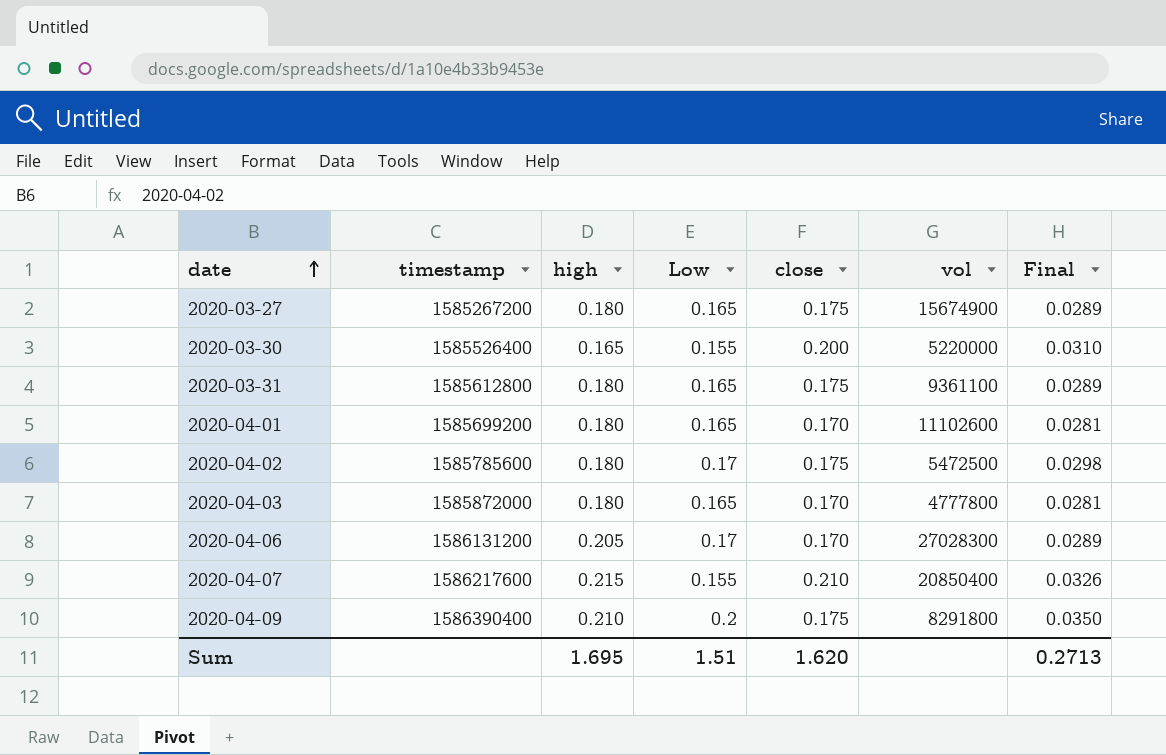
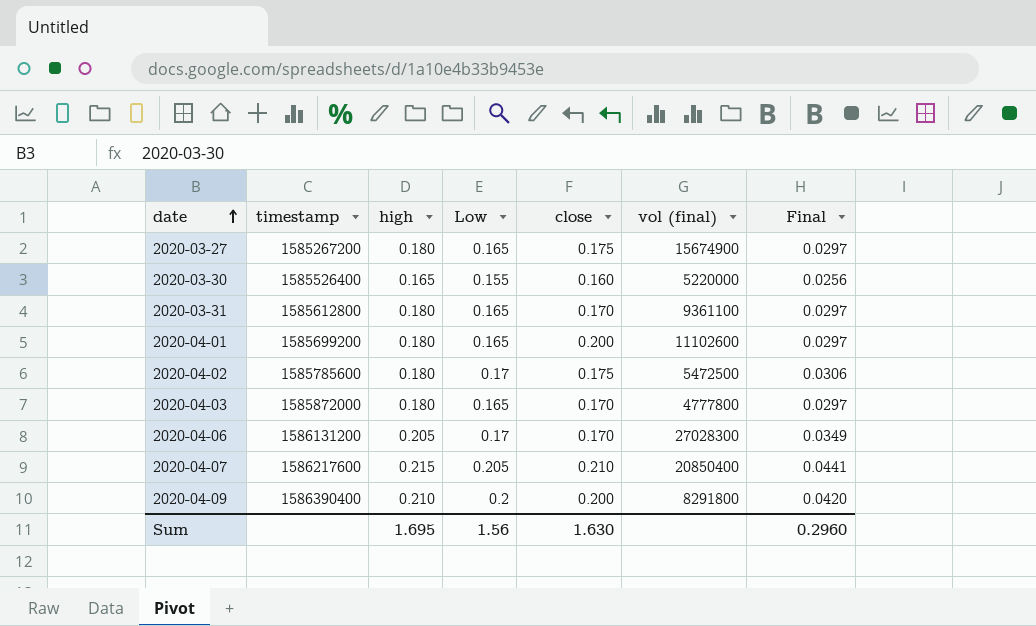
column name: vol -> vol (final)
column Final | formula: [Low] * [close] -> [high] * [Low]
2020-03-30 | close: 0.200 -> 0.160
2020-03-31 | close: 0.175 -> 0.170
2020-04-01 | close: 0.170 -> 0.200
2020-04-07 | Low: 0.155 -> 0.205
2020-04-09 | close: 0.175 -> 0.200
Sum | Low: 1.51 -> 1.56
Sum | close: 1.620 -> 1.630
Sum | Final: 0.2713 -> 0.2960

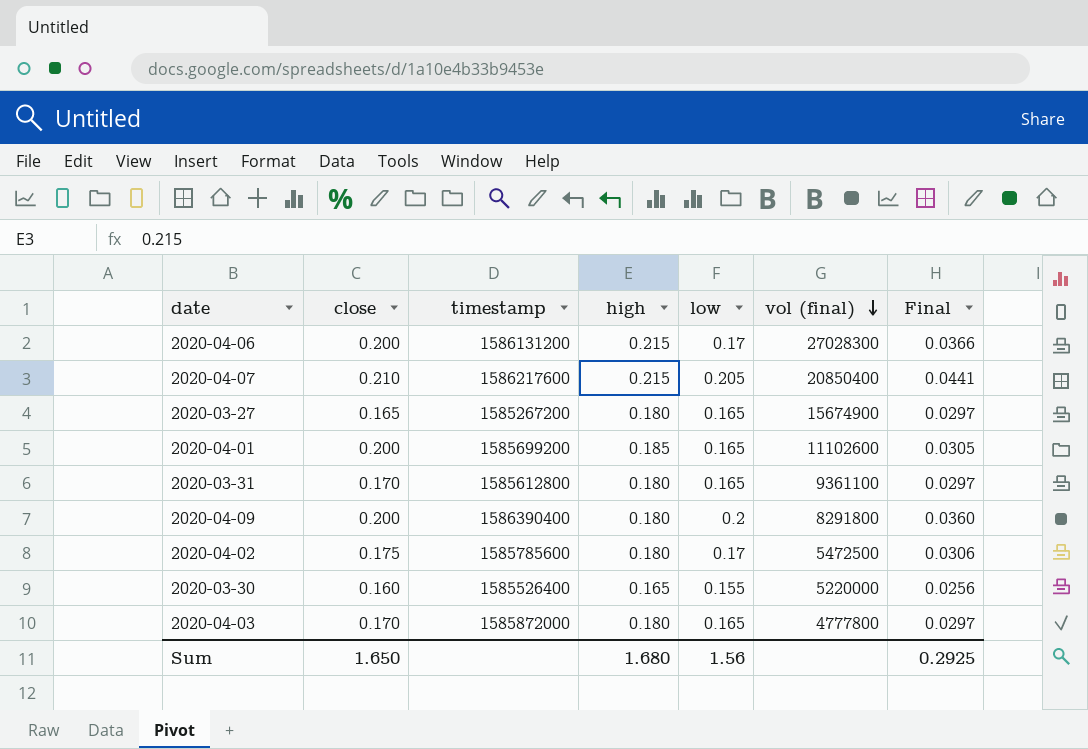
row order: date ascending -> vol (final) descending
column close | position: 5 -> 2
column name: Low -> low
2020-04-06 | close: 0.170 -> 0.200
2020-04-06 | high: 0.205 -> 0.215
2020-04-06 | Final: 0.0349 -> 0.0366
2020-03-27 | close: 0.175 -> 0.165
2020-04-01 | high: 0.180 -> 0.185
2020-04-01 | Final: 0.0297 -> 0.0305
2020-04-09 | high: 0.210 -> 0.180
2020-04-09 | Final: 0.0420 -> 0.0360
Sum | close: 1.630 -> 1.650
Sum | high: 1.695 -> 1.680
Sum | Final: 0.2960 -> 0.2925

